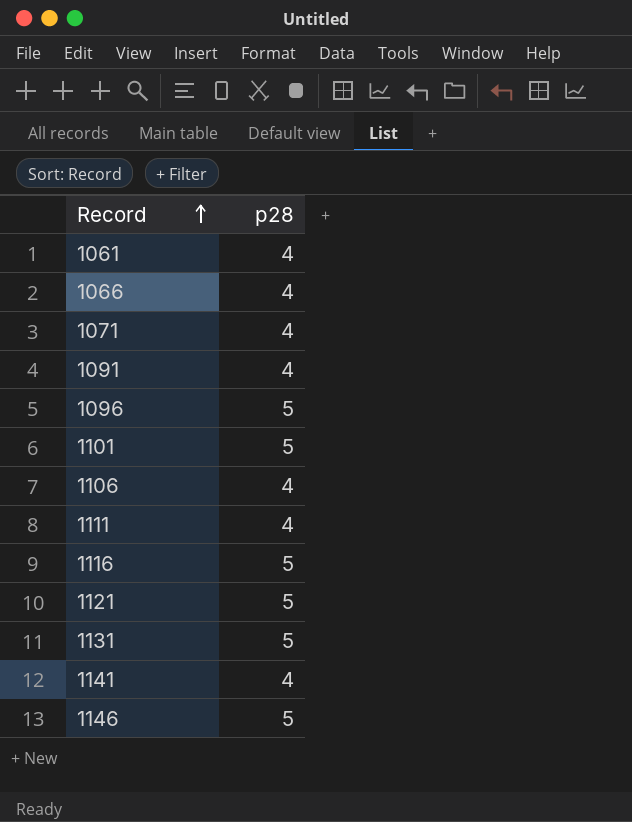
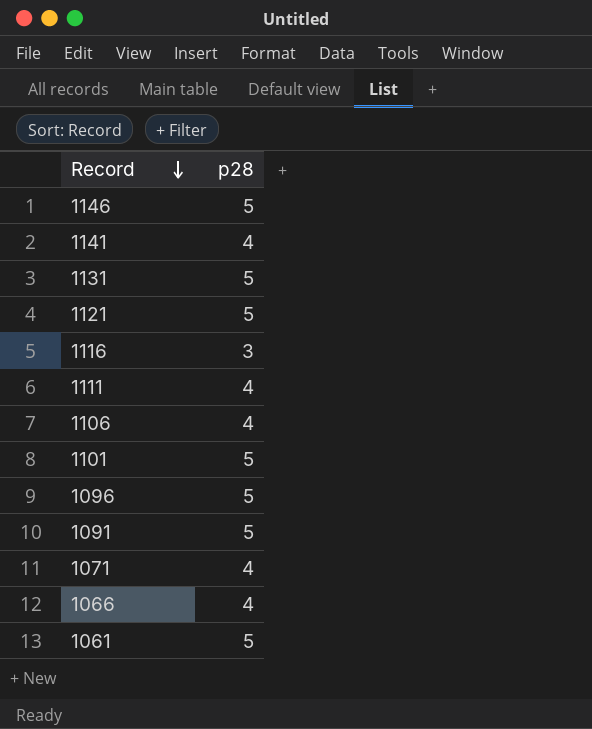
row order: Record ascending -> Record descending
1116 | p28: 5 -> 3
1091 | p28: 4 -> 5
1061 | p28: 4 -> 5

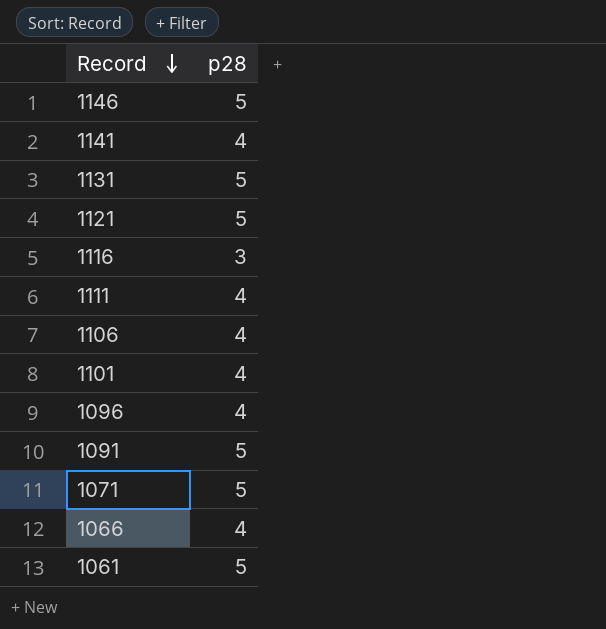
1101 | p28: 5 -> 4
1096 | p28: 5 -> 4
1071 | p28: 4 -> 5

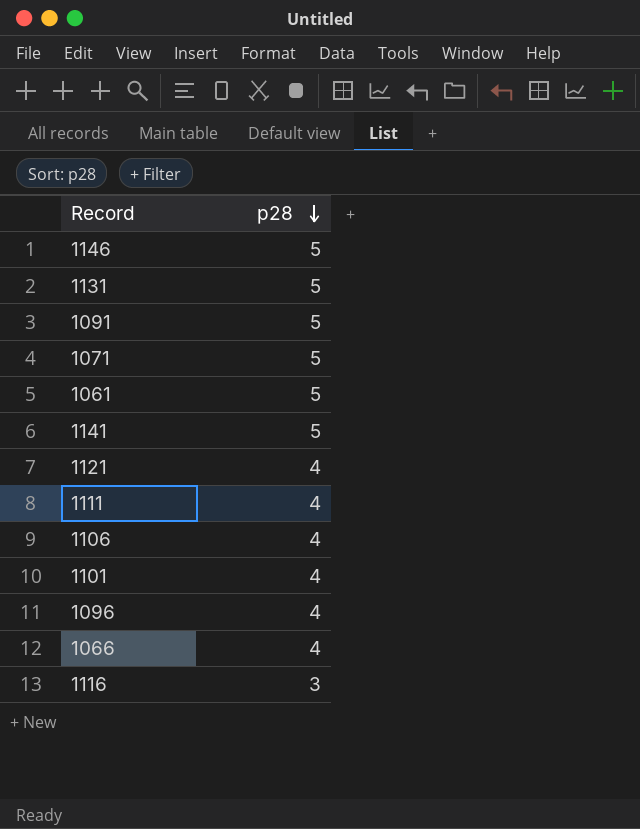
row order: Record descending -> p28 descending
1141 | p28: 4 -> 5
1121 | p28: 5 -> 4

